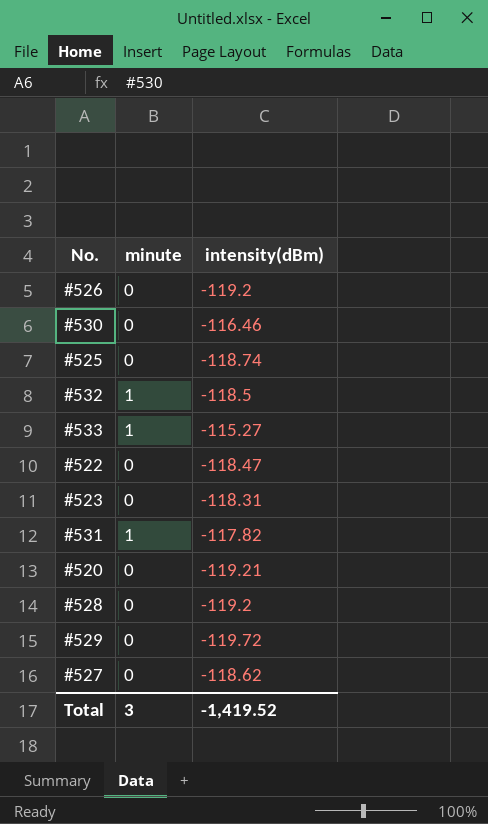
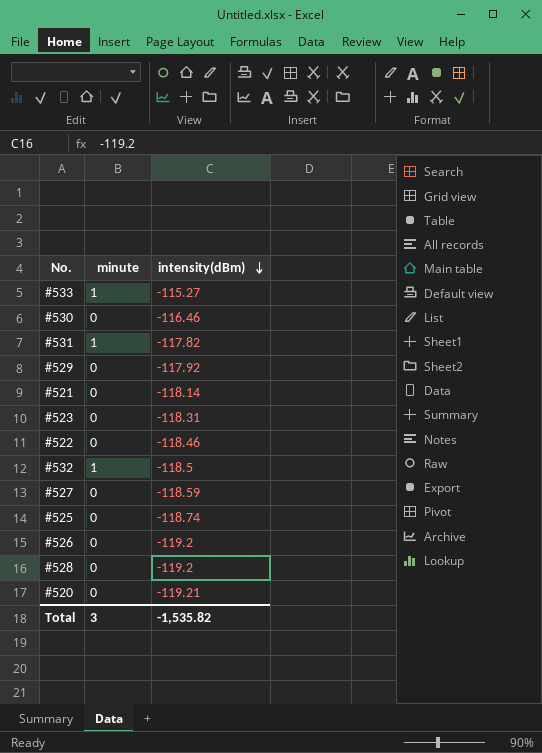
row order: none -> intensity(dBm) descending
#529 | intensity(dBm): -119.72 -> -117.92
row #521: none -> 0 | -118.14
#522 | intensity(dBm): -118.47 -> -118.46
#527 | intensity(dBm): -118.62 -> -118.59
Total | intensity(dBm): -1,419.52 -> -1,535.82

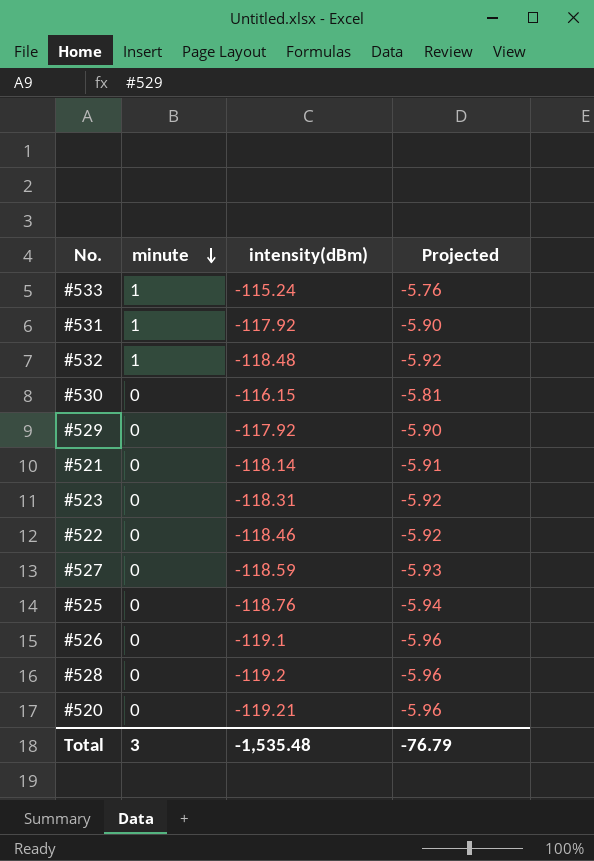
row order: intensity(dBm) descending -> minute descending
column Projected | formula: none -> [intensity(dBm)] * 0.05
#533 | intensity(dBm): -115.27 -> -115.24
#531 | intensity(dBm): -117.82 -> -117.92
#532 | intensity(dBm): -118.5 -> -118.48
#530 | intensity(dBm): -116.46 -> -116.15
#525 | intensity(dBm): -118.74 -> -118.76
#526 | intensity(dBm): -119.2 -> -119.1
Total | intensity(dBm): -1,535.82 -> -1,535.48

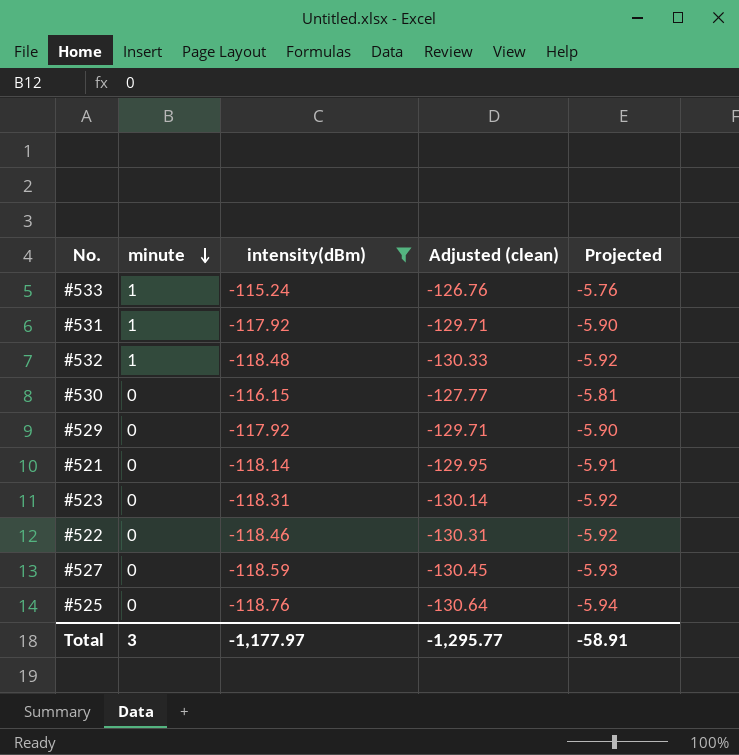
filter: none -> intensity(dBm) >= -118.76
column Adjusted (clean) | formula: none -> [intensity(dBm)] * 1.1
Total | intensity(dBm): -1,535.48 -> -1,177.97
Total | Projected: -76.79 -> -58.91

